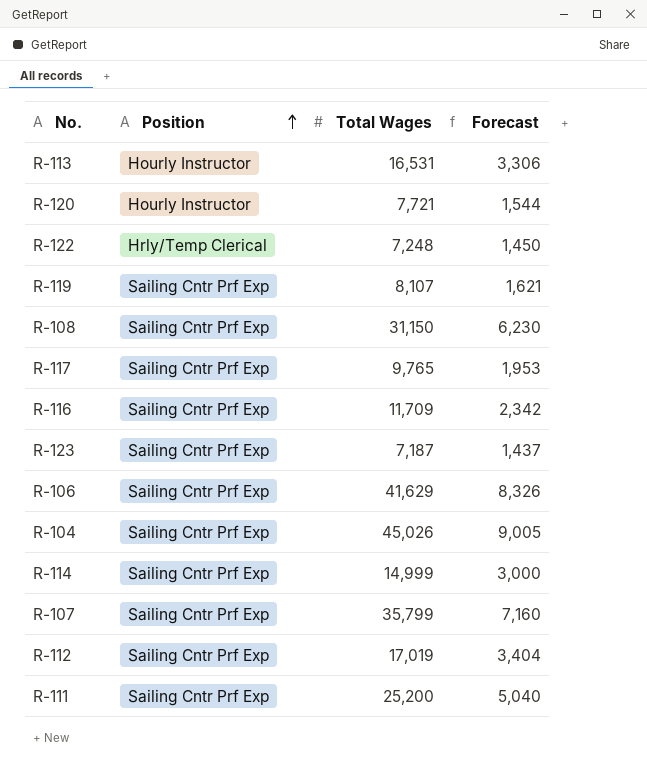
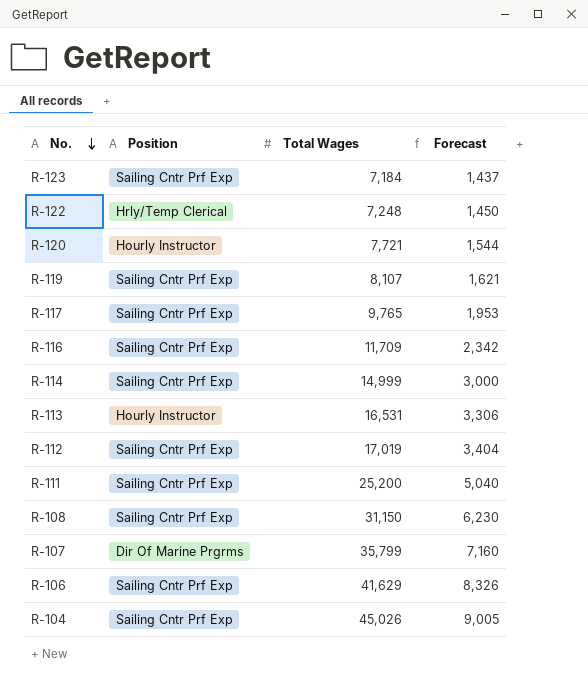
row order: Position ascending -> No. descending
R-123 | Total Wages: 7,187 -> 7,184
R-107 | Position: Sailing Cntr Prf Exp -> Dir Of Marine Prgrms

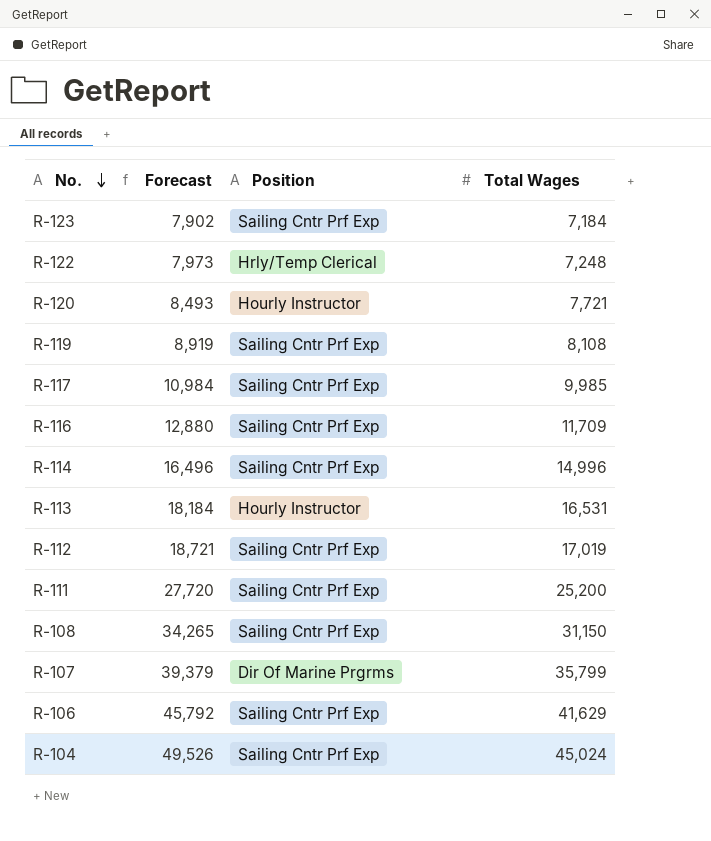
column Forecast | formula: [Total Wages] * 0.2 -> [Total Wages] * 1.1
column Forecast | position: 4 -> 2
R-119 | Total Wages: 8,107 -> 8,108
R-117 | Total Wages: 9,765 -> 9,985
R-114 | Total Wages: 14,999 -> 14,996
R-104 | Total Wages: 45,026 -> 45,024

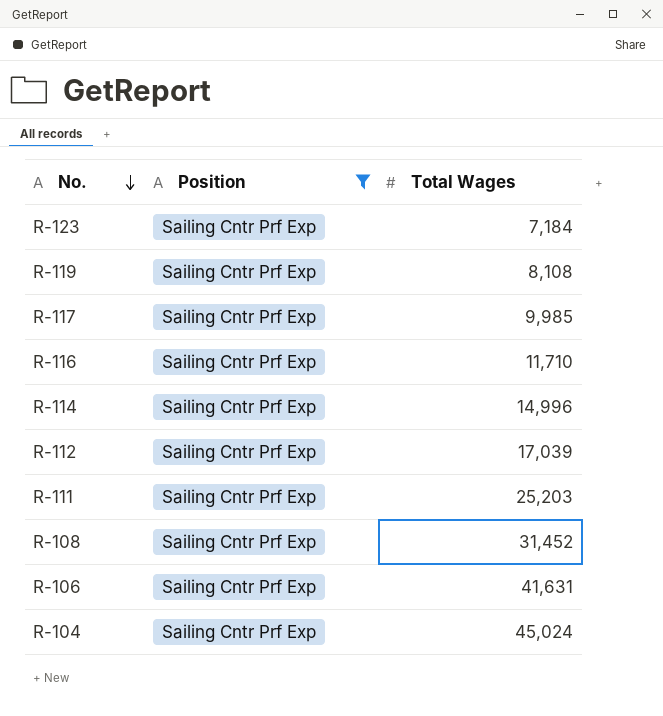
filter: none -> Position = Sailing Cntr Prf Exp
column Forecast | formula: [Total Wages] * 1.1 -> none
R-116 | Total Wages: 11,709 -> 11,710
R-112 | Total Wages: 17,019 -> 17,039
R-111 | Total Wages: 25,200 -> 25,203
R-108 | Total Wages: 31,150 -> 31,452
R-106 | Total Wages: 41,629 -> 41,631

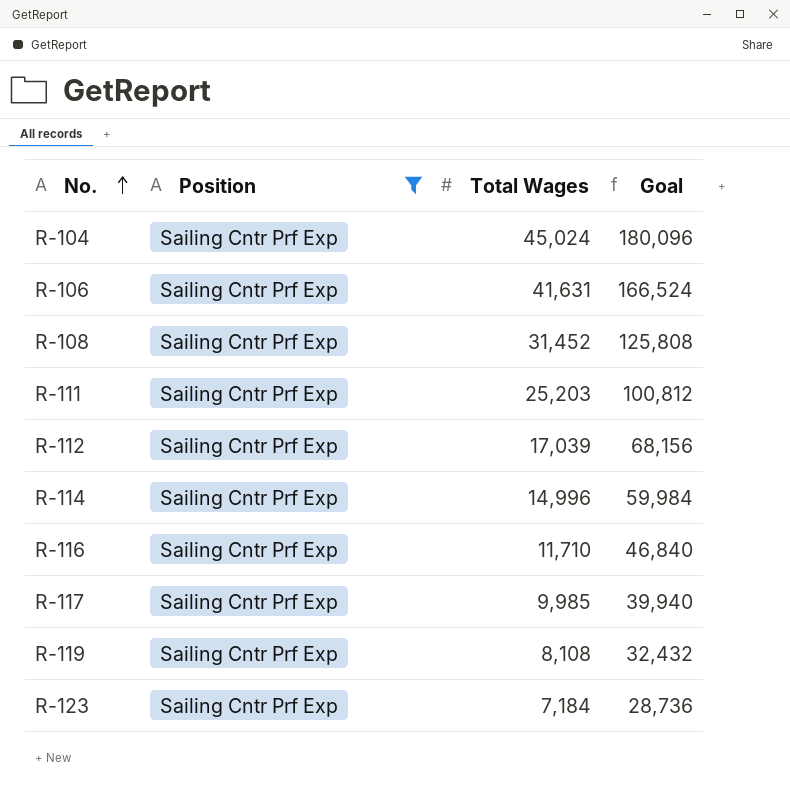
row order: No. descending -> No. ascending
column Goal | formula: none -> [Total Wages] * 4

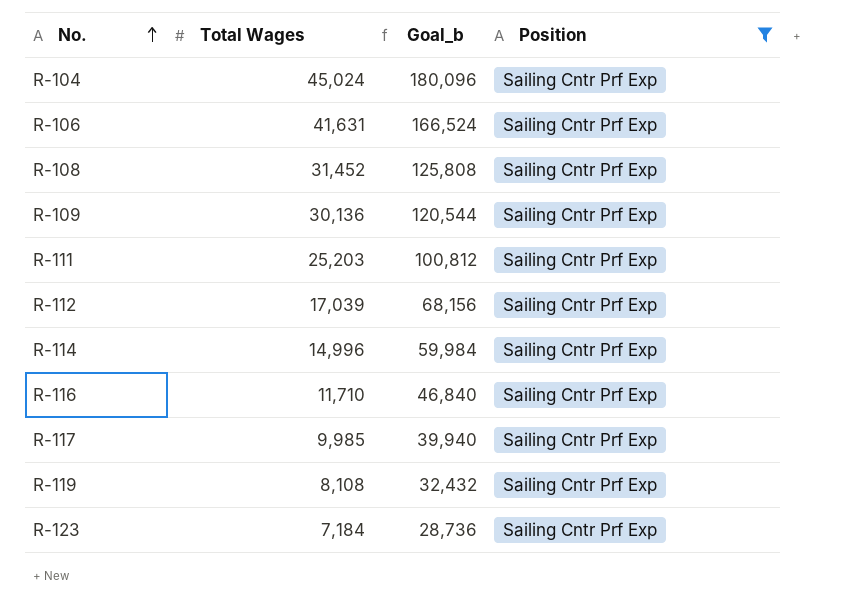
column name: Goal -> Goal_b
column Position | position: 2 -> 4
row R-109: none -> 30,136 | 120,544 | Sailing Cntr Prf Exp

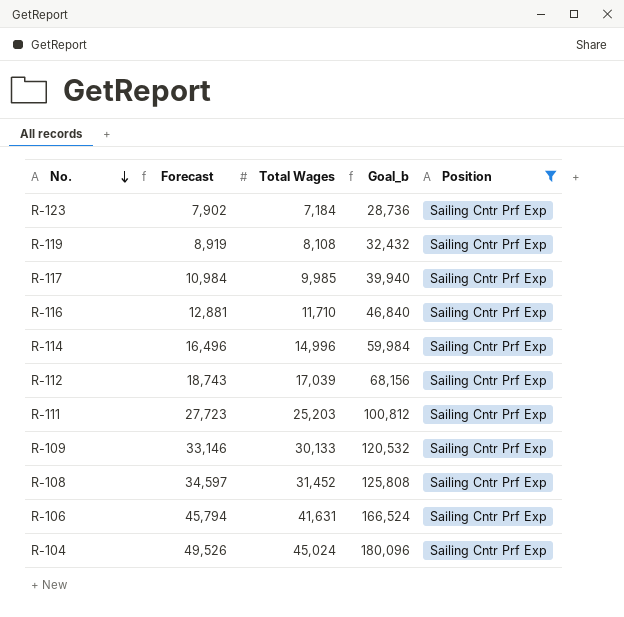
row order: No. ascending -> No. descending
column Forecast | formula: none -> [Total Wages] * 1.1
R-109 | Total Wages: 30,136 -> 30,133
R-109 | Goal_b: 120,544 -> 120,532

